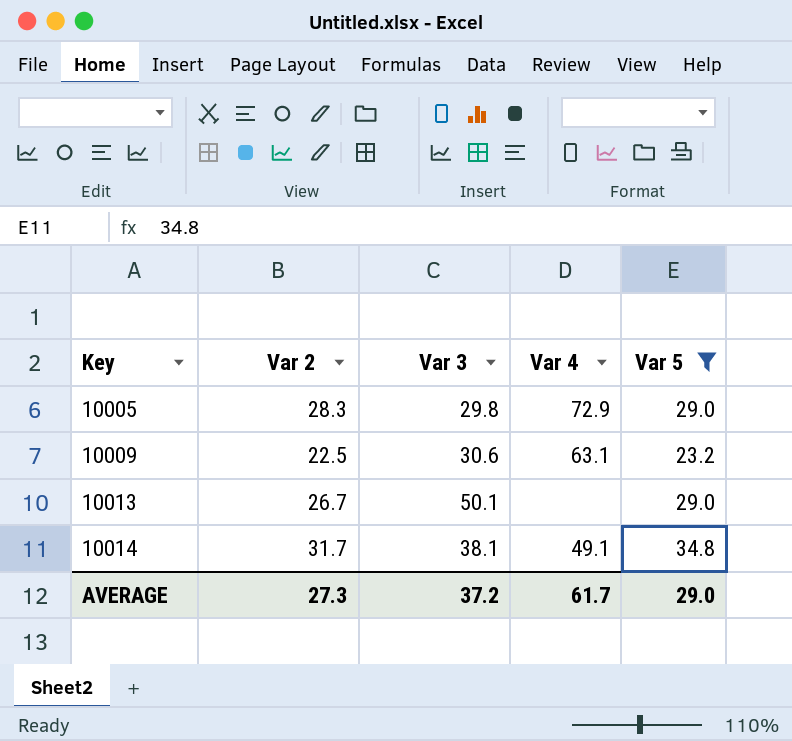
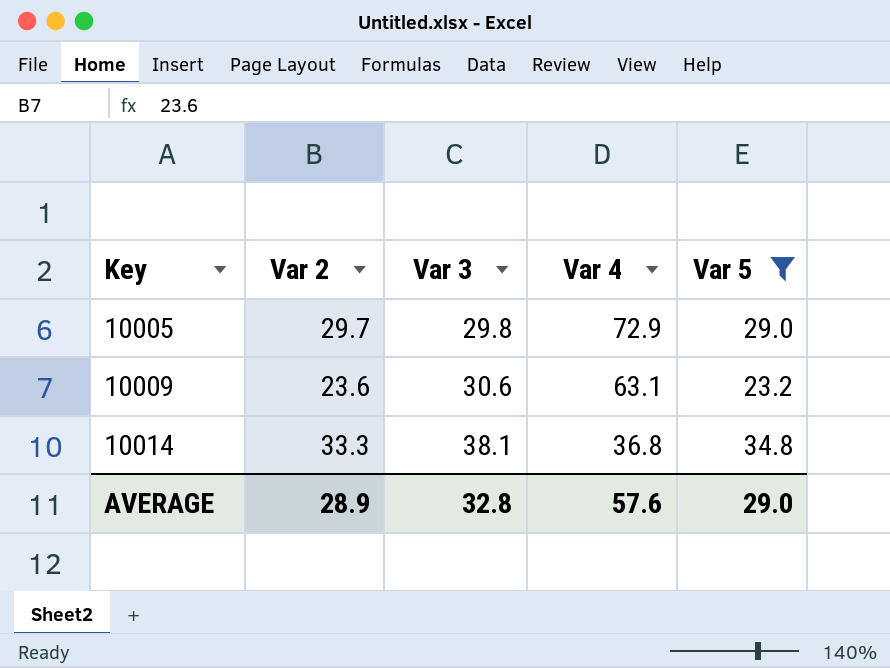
row 10013: 26.7 | 50.1 | none | 29.0 -> none
10005 | Var 2: 28.3 -> 29.7
10009 | Var 2: 22.5 -> 23.6
10014 | Var 2: 31.7 -> 33.3
10014 | Var 4: 49.1 -> 36.8
AVERAGE | Var 2: 27.3 -> 28.9
AVERAGE | Var 3: 37.2 -> 32.8
AVERAGE | Var 4: 61.7 -> 57.6

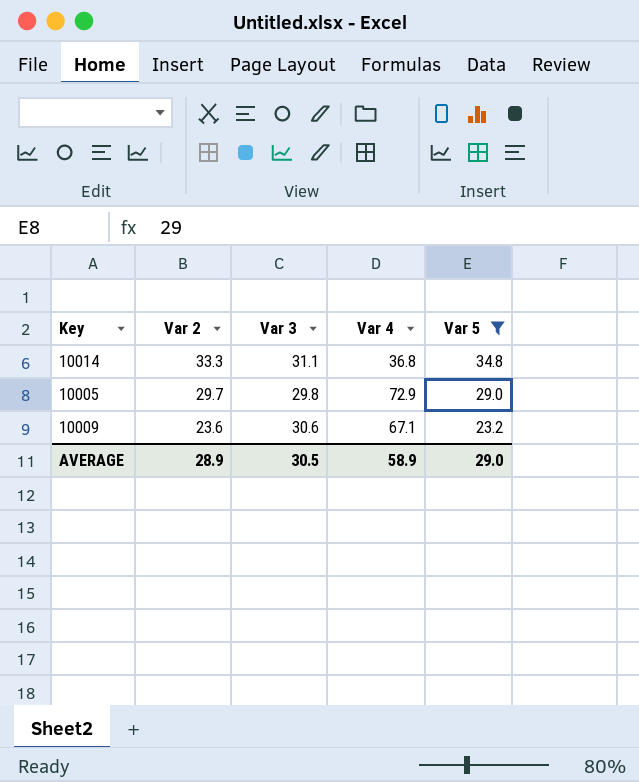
row order: Key ascending -> Var 2 descending
10014 | Var 3: 38.1 -> 31.1
10009 | Var 4: 63.1 -> 67.1
AVERAGE | Var 3: 32.8 -> 30.5
AVERAGE | Var 4: 57.6 -> 58.9

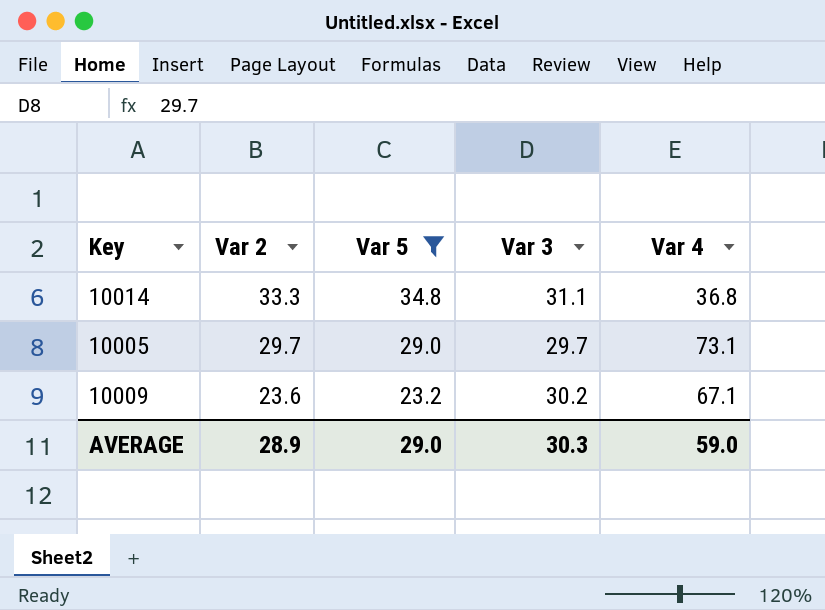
column Var 5 | position: 5 -> 3
10005 | Var 3: 29.8 -> 29.7
10005 | Var 4: 72.9 -> 73.1
10009 | Var 3: 30.6 -> 30.2
AVERAGE | Var 3: 30.5 -> 30.3
AVERAGE | Var 4: 58.9 -> 59.0

